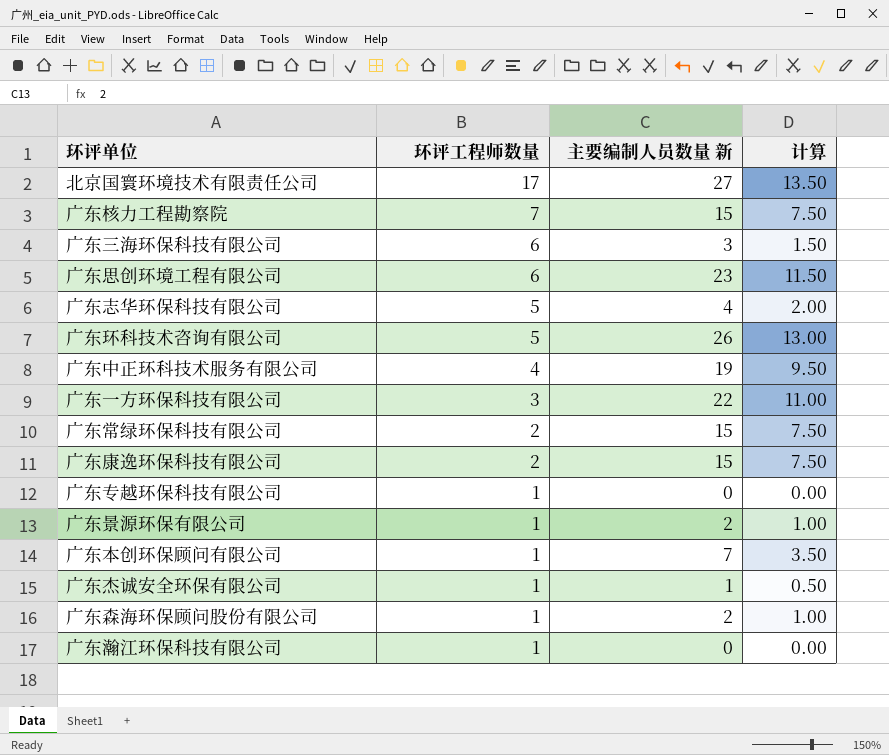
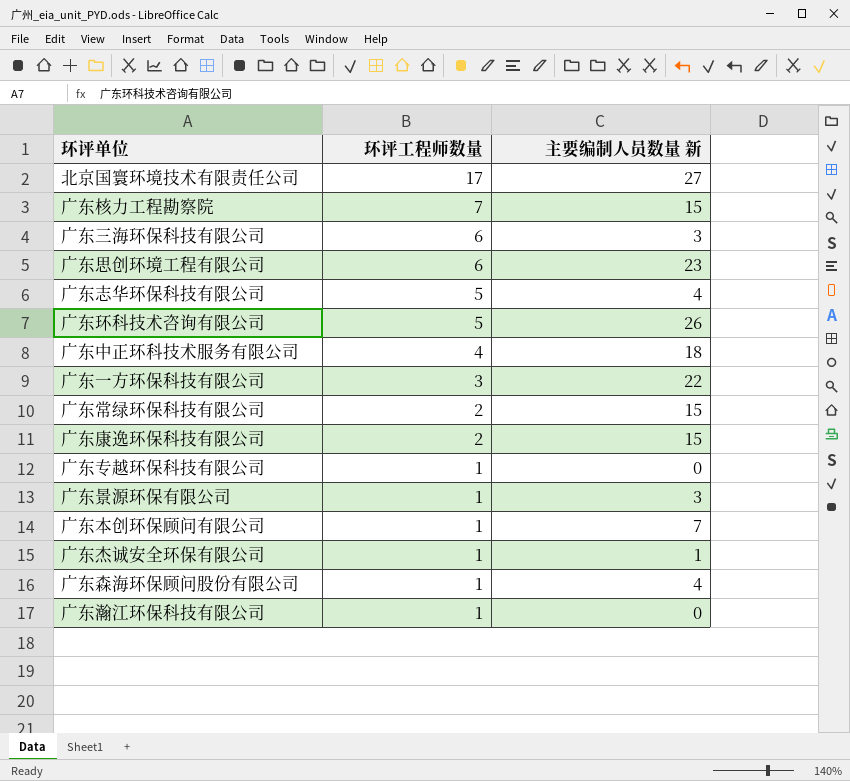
column 计算 | formula: [主要编制人员数量 新] * 0.5 -> none
广东中正环科技术服务有限公司 | 主要编制人员数量 新: 19 -> 18
广东景源环保有限公司 | 主要编制人员数量 新: 2 -> 3
广东森海环保顾问股份有限公司 | 主要编制人员数量 新: 2 -> 4

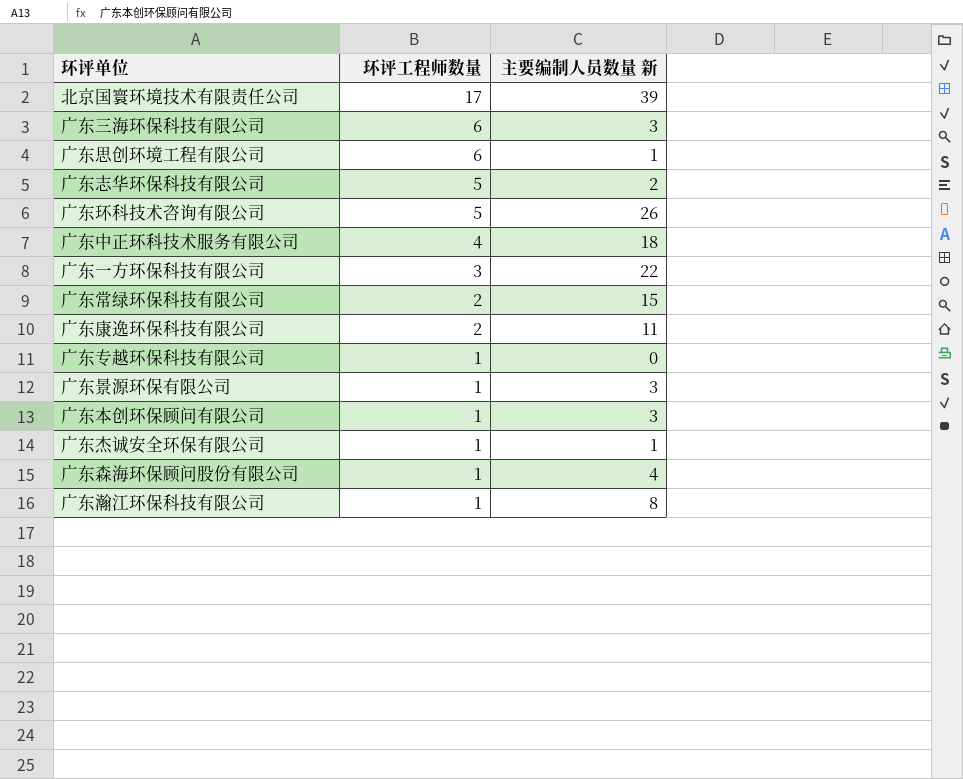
row 广东核力工程勘察院: 7 | 15 -> none
北京国寰环境技术有限责任公司 | 主要编制人员数量 新: 27 -> 39
广东思创环境工程有限公司 | 主要编制人员数量 新: 23 -> 1
广东志华环保科技有限公司 | 主要编制人员数量 新: 4 -> 2
广东康逸环保科技有限公司 | 主要编制人员数量 新: 15 -> 11
广东本创环保顾问有限公司 | 主要编制人员数量 新: 7 -> 3
广东瀚江环保科技有限公司 | 主要编制人员数量 新: 0 -> 8

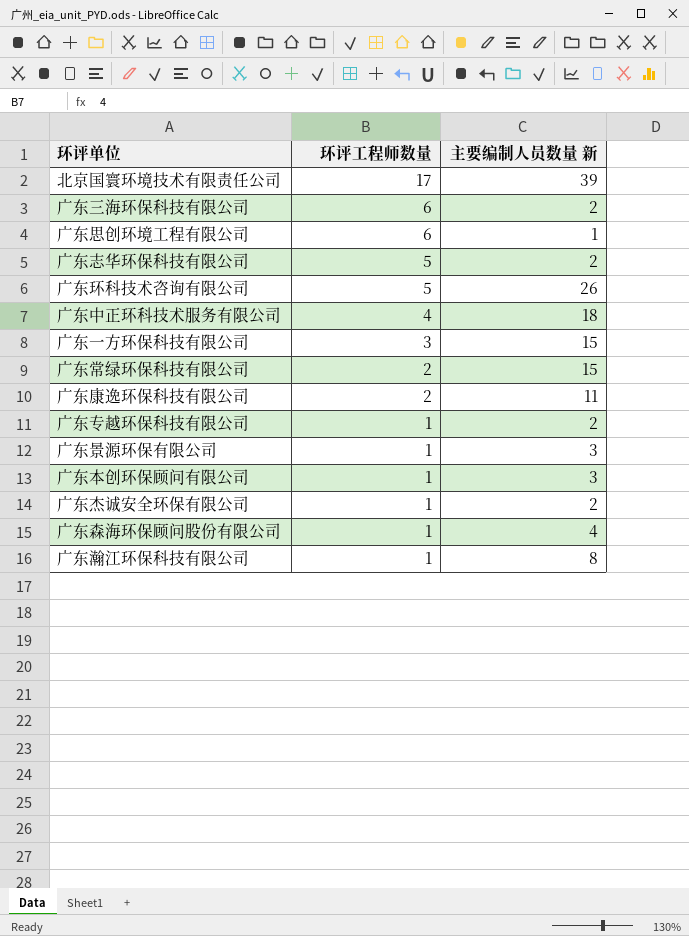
广东三海环保科技有限公司 | 主要编制人员数量 新: 3 -> 2
广东一方环保科技有限公司 | 主要编制人员数量 新: 22 -> 15
广东专越环保科技有限公司 | 主要编制人员数量 新: 0 -> 2
广东杰诚安全环保有限公司 | 主要编制人员数量 新: 1 -> 2

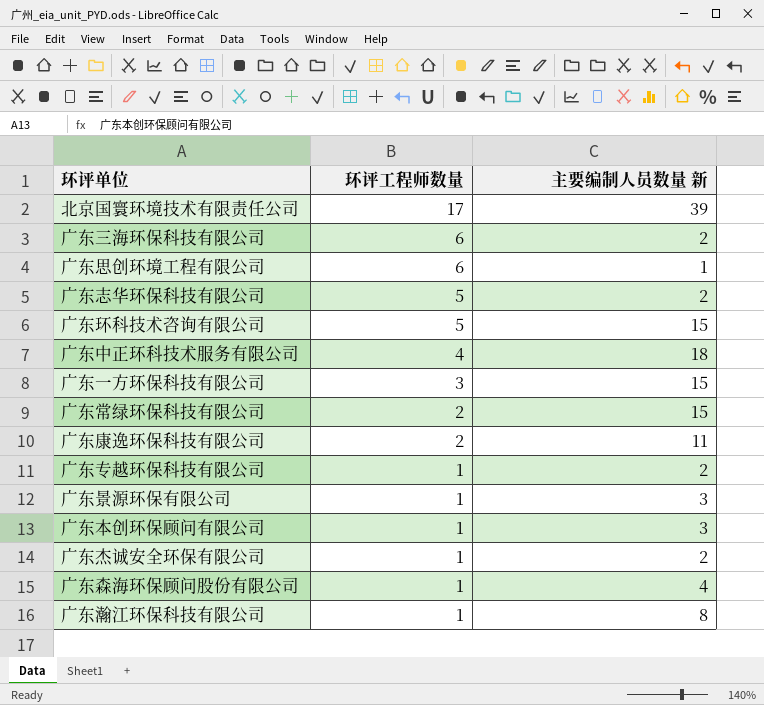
广东环科技术咨询有限公司 | 主要编制人员数量 新: 26 -> 15

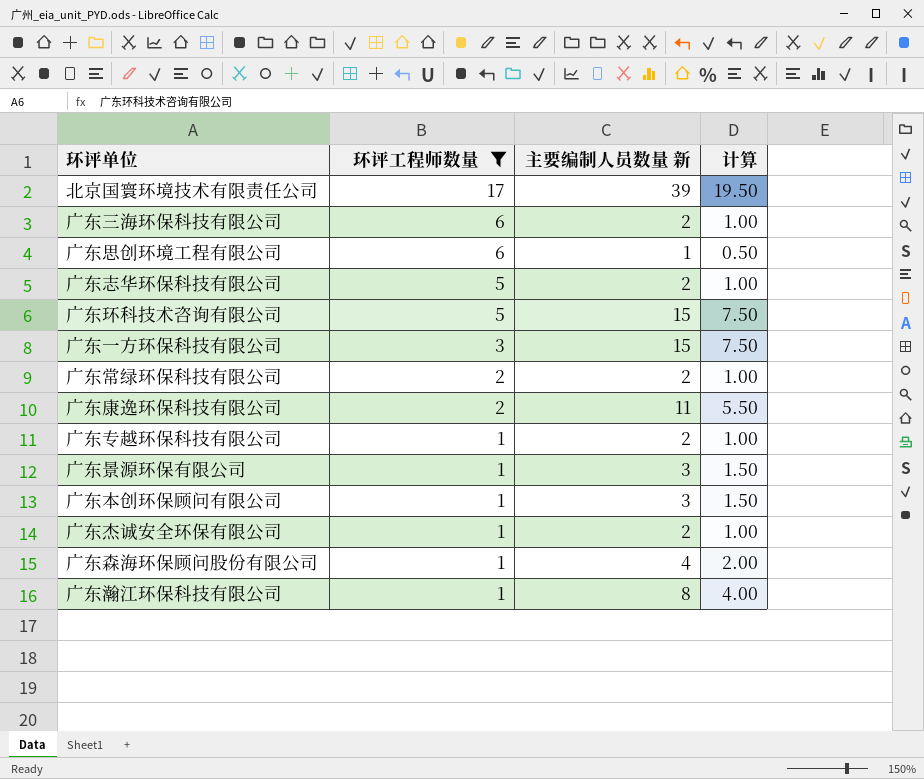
filter: none -> 环评工程师数量 != 4
column 计算 | formula: none -> [主要编制人员数量 新] * 0.5
广东常绿环保科技有限公司 | 主要编制人员数量 新: 15 -> 2

